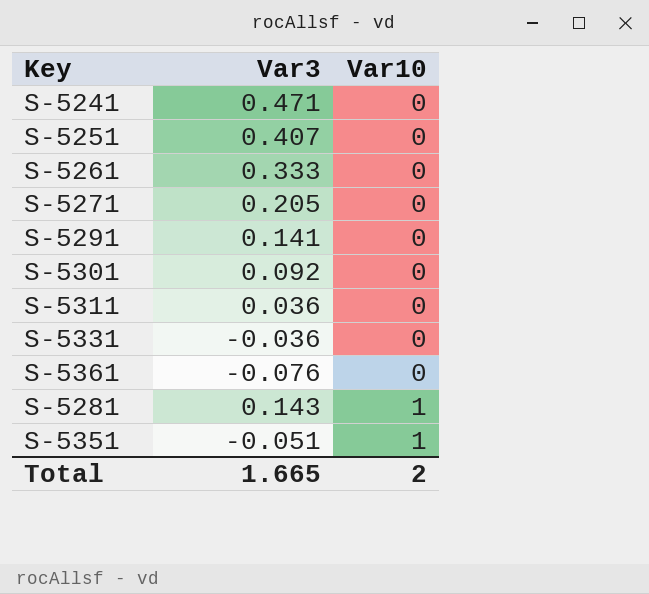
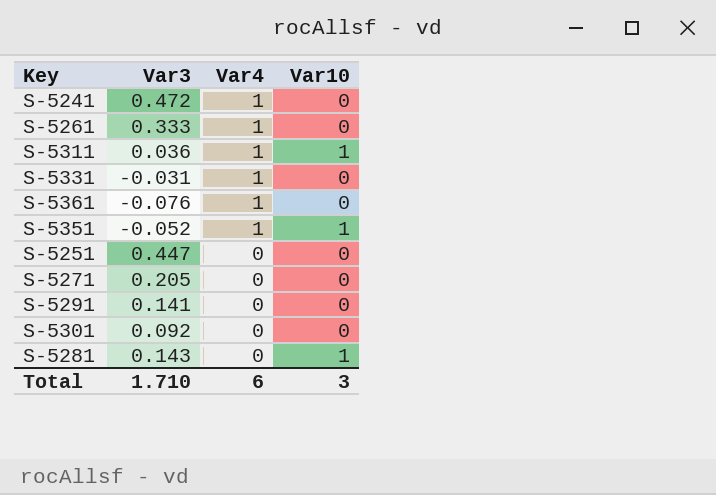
row order: Var10 ascending -> Var4 descending
column Var4 | position: none -> 3
S-5241 | Var3: 0.471 -> 0.472
S-5311 | Var10: 0 -> 1
S-5331 | Var3: -0.036 -> -0.031
S-5351 | Var3: -0.051 -> -0.052
S-5251 | Var3: 0.407 -> 0.447
Total | Var3: 1.665 -> 1.710
Total | Var10: 2 -> 3

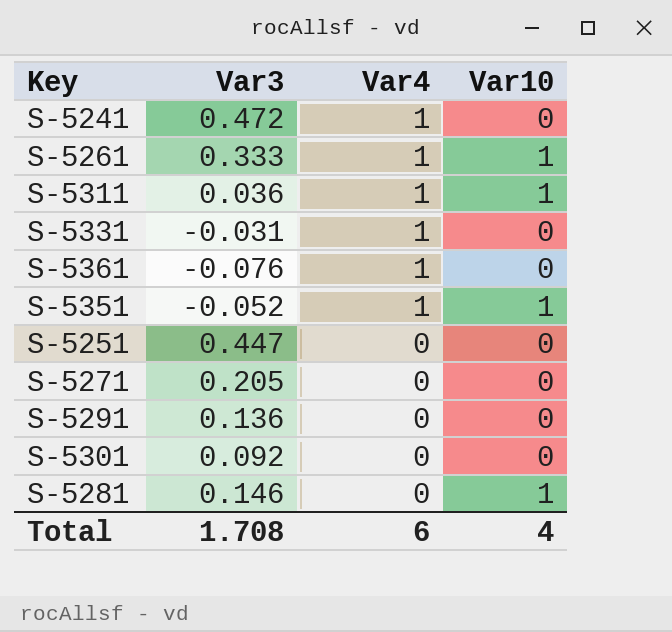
S-5261 | Var10: 0 -> 1
S-5291 | Var3: 0.141 -> 0.136
S-5281 | Var3: 0.143 -> 0.146
Total | Var3: 1.710 -> 1.708
Total | Var10: 3 -> 4

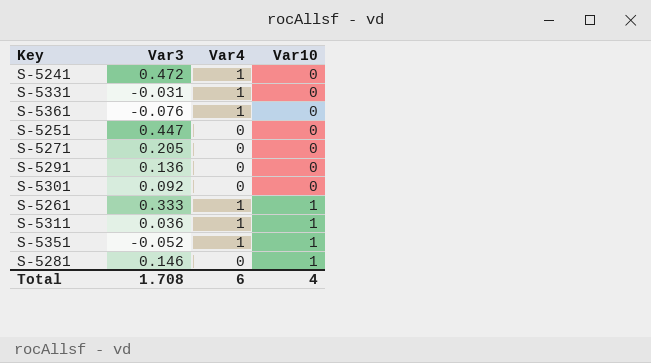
row order: Var4 descending -> Var10 ascending

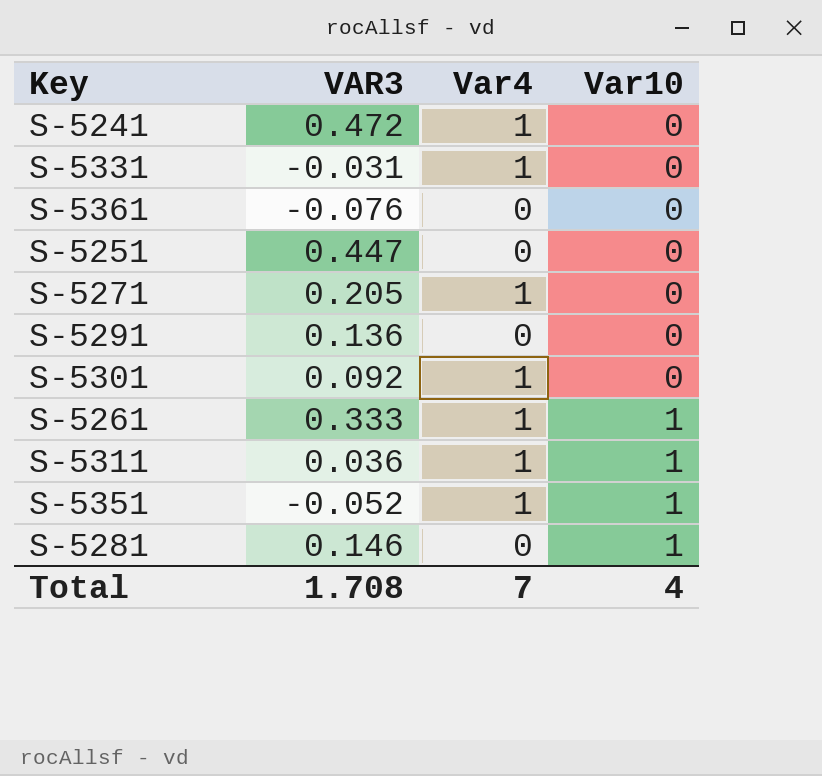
column name: Var3 -> VAR3
S-5361 | Var4: 1 -> 0
S-5271 | Var4: 0 -> 1
S-5301 | Var4: 0 -> 1
Total | Var4: 6 -> 7

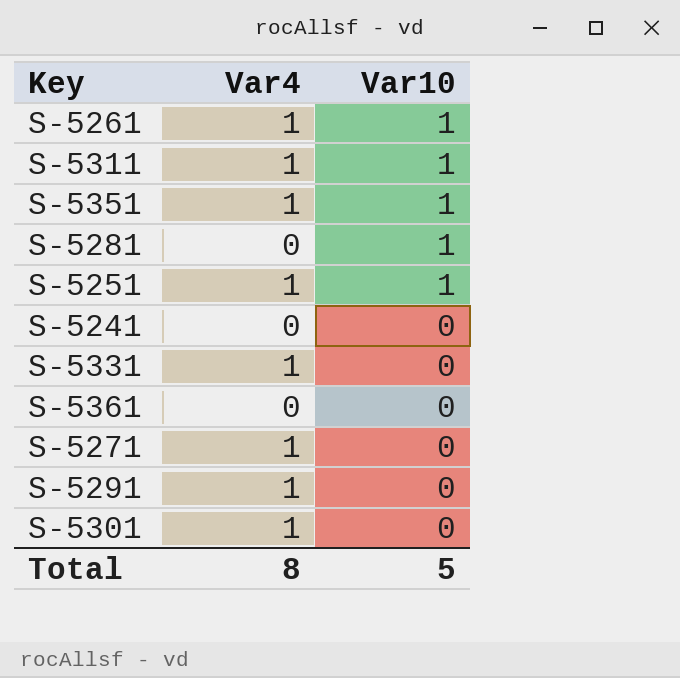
row order: Var10 ascending -> Var10 descending
column VAR3 | position: 2 -> none
S-5251 | Var4: 0 -> 1
S-5251 | Var10: 0 -> 1
S-5241 | Var4: 1 -> 0
S-5291 | Var4: 0 -> 1
Total | Var4: 7 -> 8
Total | Var10: 4 -> 5

